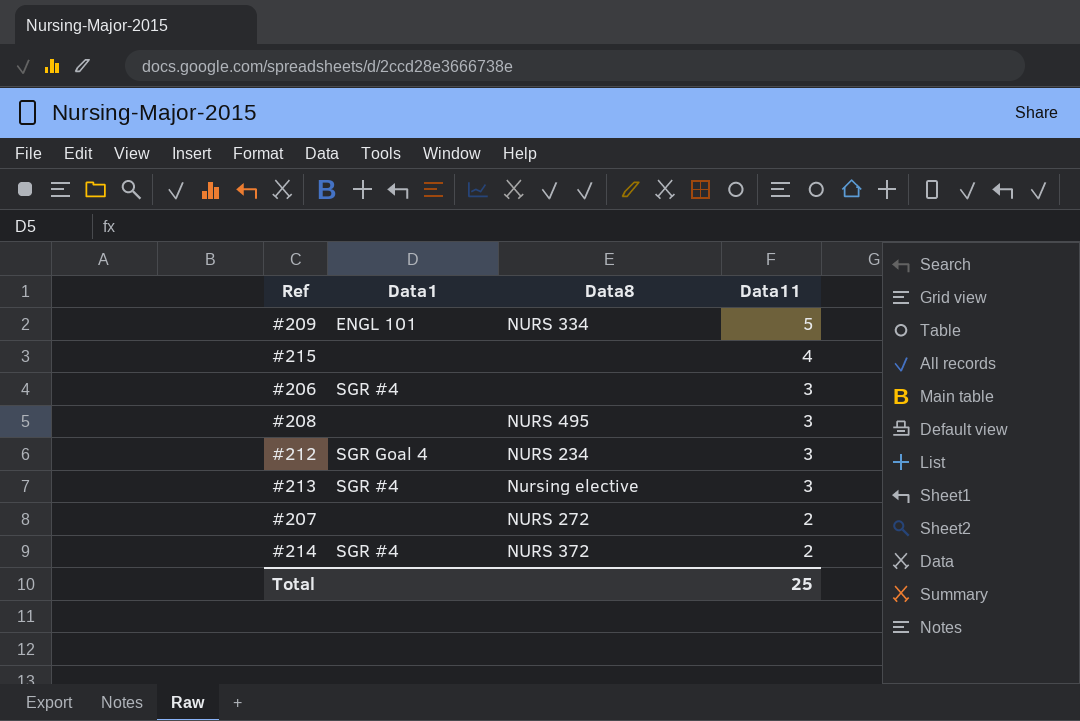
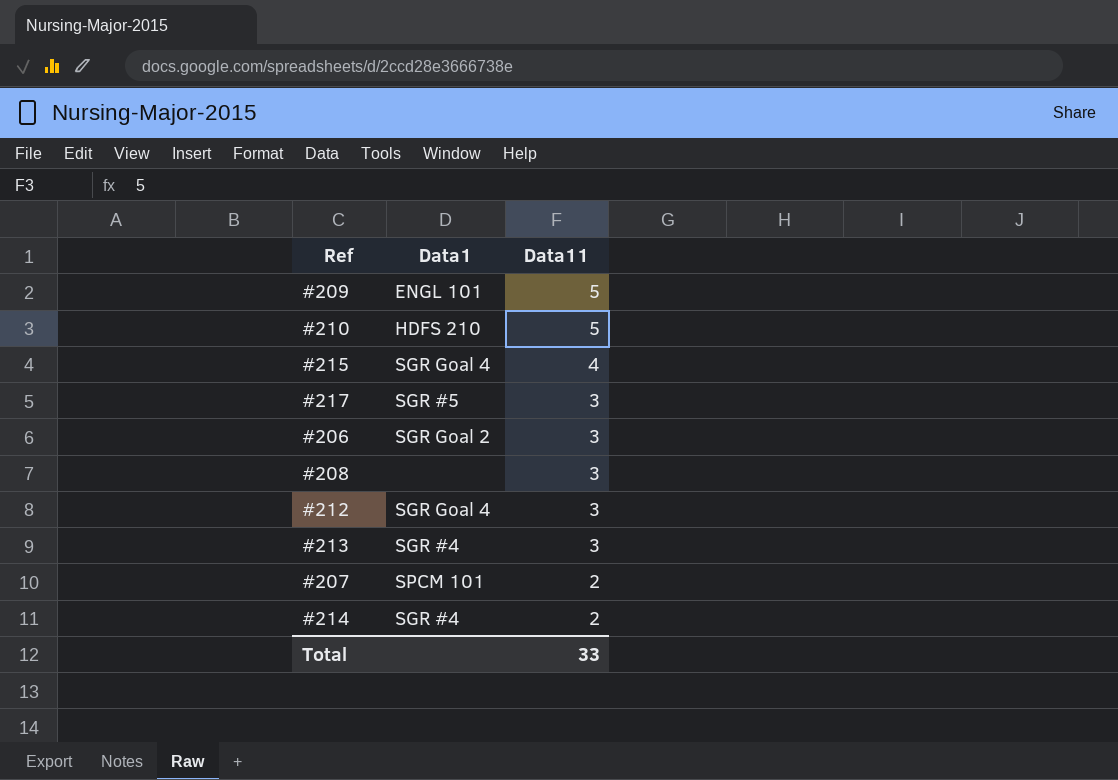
column Data8 | position: 3 -> none
row #210: none -> HDFS 210 | 5
#215 | Data1: none -> SGR Goal 4
row #217: none -> SGR #5 | 3
#206 | Data1: SGR #4 -> SGR Goal 2
#207 | Data1: none -> SPCM 101
Total | Data11: 25 -> 33

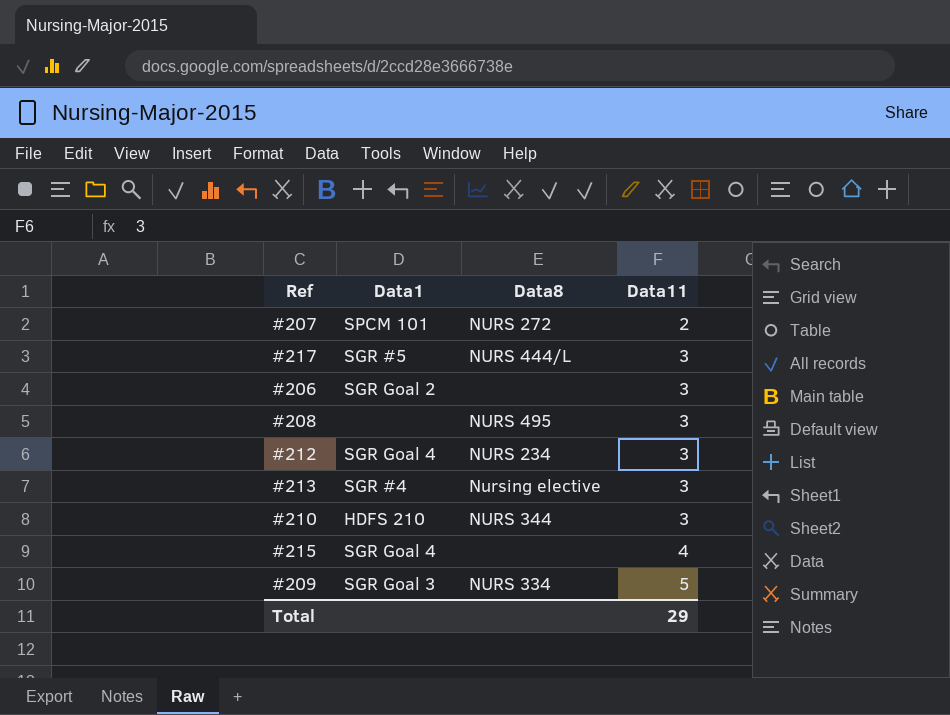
row order: Data11 descending -> Data11 ascending
column Data8 | position: none -> 3
row #214: SGR #4 | 2 -> none
#210 | Data11: 5 -> 3
#209 | Data1: ENGL 101 -> SGR Goal 3
Total | Data11: 33 -> 29

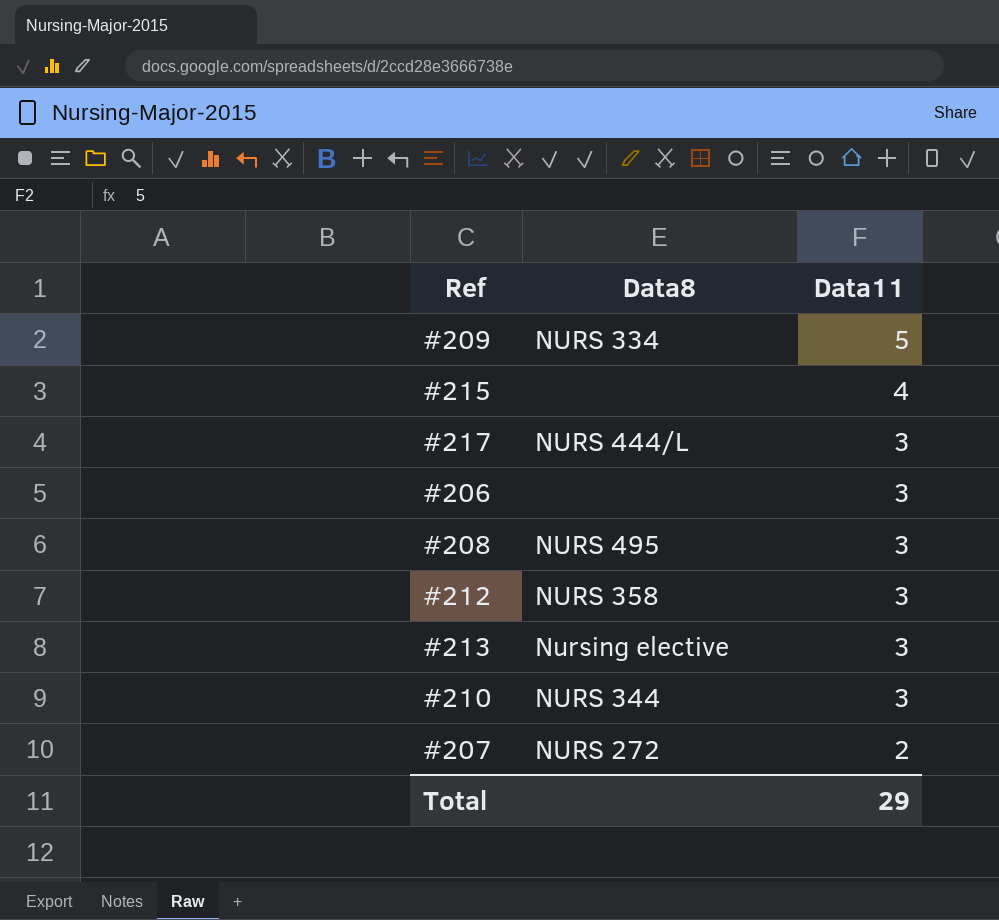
row order: Data11 ascending -> Data11 descending
column Data1 | position: 2 -> none
#212 | Data8: NURS 234 -> NURS 358

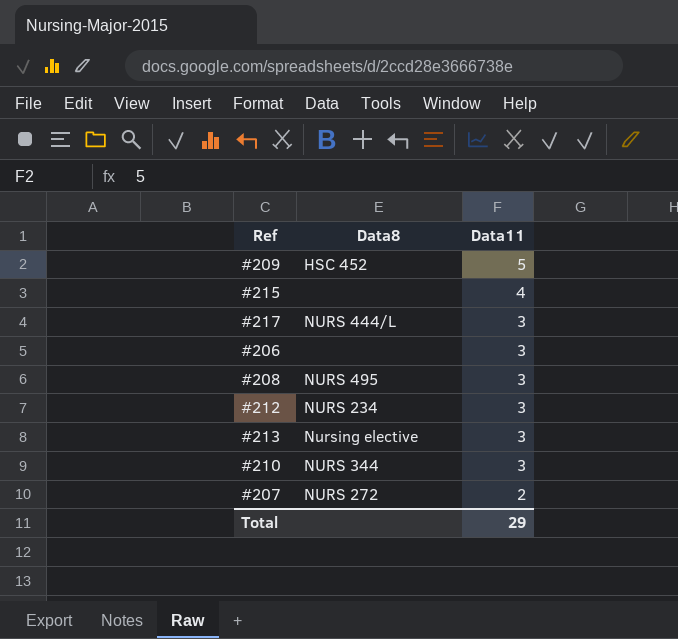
#209 | Data8: NURS 334 -> HSC 452
#212 | Data8: NURS 358 -> NURS 234

